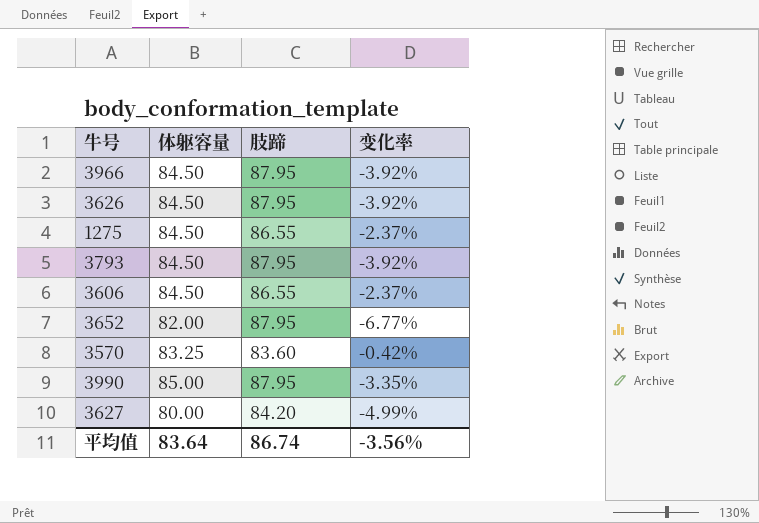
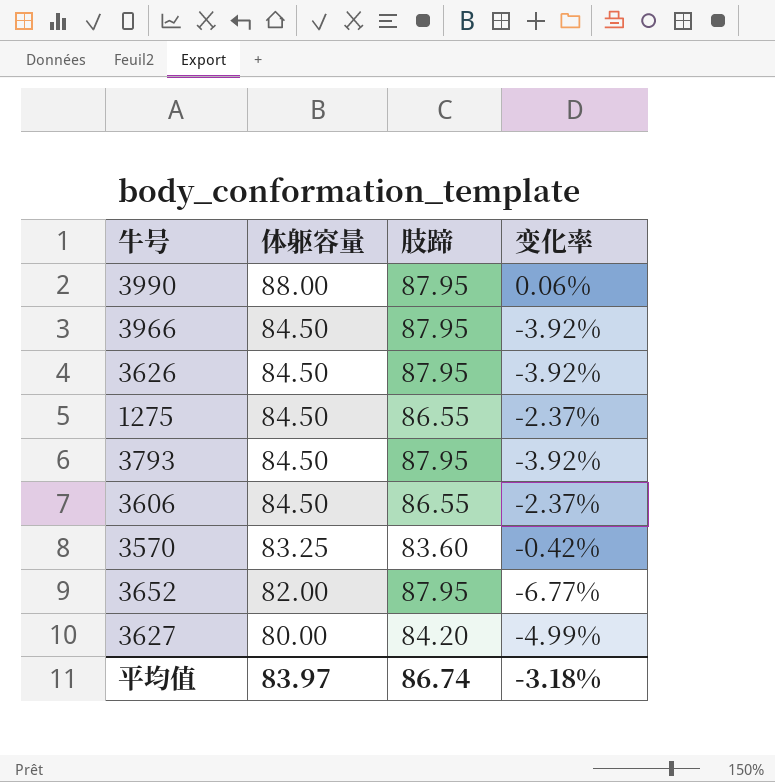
row order: none -> 体躯容量 descending
3990 | 体躯容量: 85.00 -> 88.00
3990 | 变化率: -3.35% -> 0.06%
平均值 | 体躯容量: 83.64 -> 83.97
平均值 | 变化率: -3.56% -> -3.18%

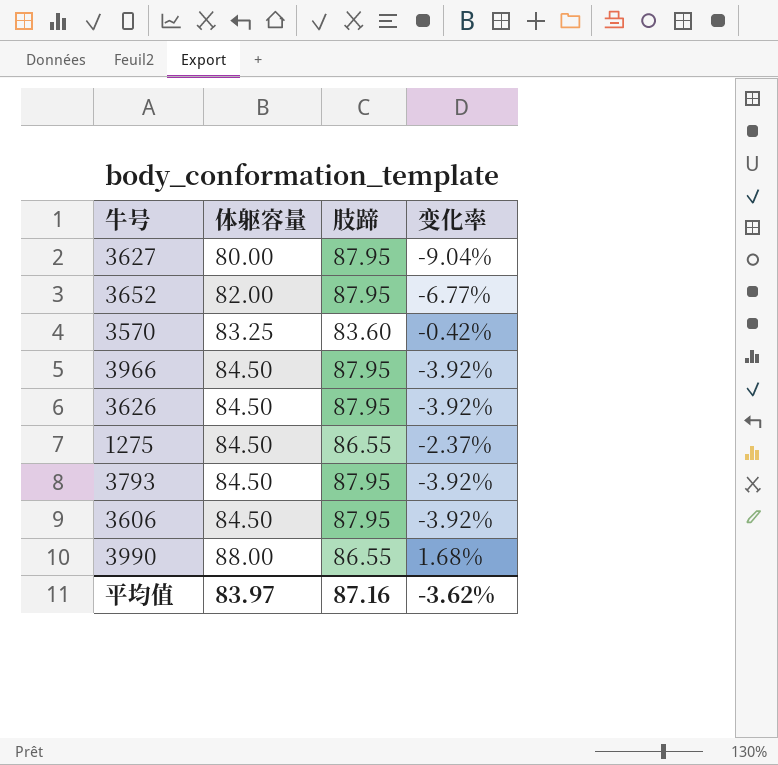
row order: 体躯容量 descending -> 体躯容量 ascending
3627 | 肢蹄: 84.20 -> 87.95
3627 | 变化率: -4.99% -> -9.04%
3606 | 肢蹄: 86.55 -> 87.95
3606 | 变化率: -2.37% -> -3.92%
3990 | 肢蹄: 87.95 -> 86.55
3990 | 变化率: 0.06% -> 1.68%
平均值 | 肢蹄: 86.74 -> 87.16
平均值 | 变化率: -3.18% -> -3.62%

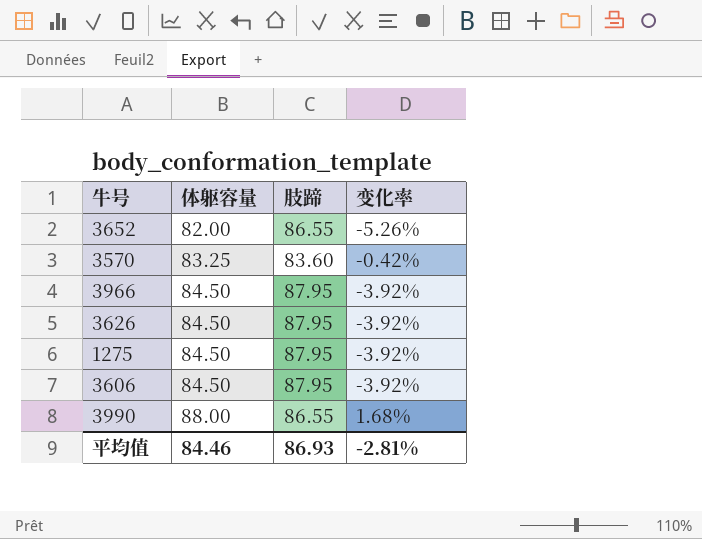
row 3627: 80.00 | 87.95 | -9.04% -> none
row 3793: 84.50 | 87.95 | -3.92% -> none
3652 | 肢蹄: 87.95 -> 86.55
3652 | 变化率: -6.77% -> -5.26%
1275 | 肢蹄: 86.55 -> 87.95
1275 | 变化率: -2.37% -> -3.92%
平均值 | 体躯容量: 83.97 -> 84.46
平均值 | 肢蹄: 87.16 -> 86.93
平均值 | 变化率: -3.62% -> -2.81%

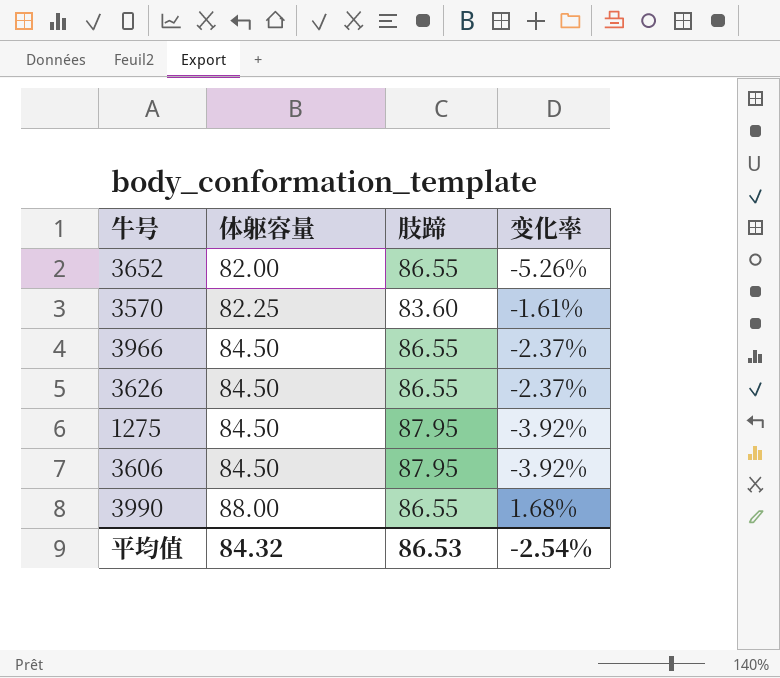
3570 | 体躯容量: 83.25 -> 82.25
3570 | 变化率: -0.42% -> -1.61%
3966 | 肢蹄: 87.95 -> 86.55
3966 | 变化率: -3.92% -> -2.37%
3626 | 肢蹄: 87.95 -> 86.55
3626 | 变化率: -3.92% -> -2.37%
平均值 | 体躯容量: 84.46 -> 84.32
平均值 | 肢蹄: 86.93 -> 86.53
平均值 | 变化率: -2.81% -> -2.54%

